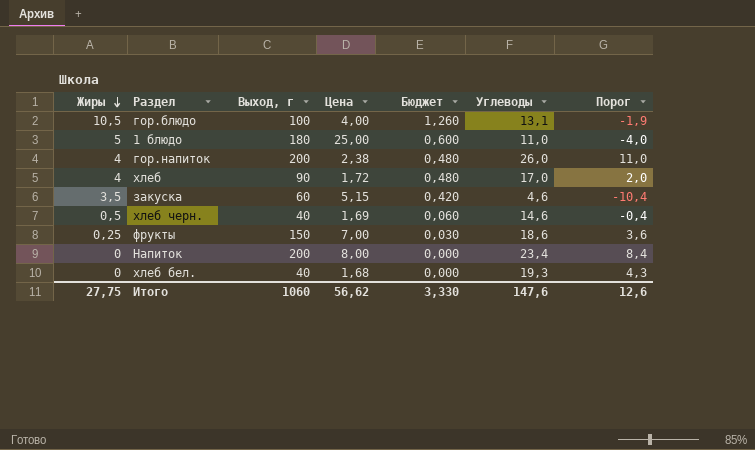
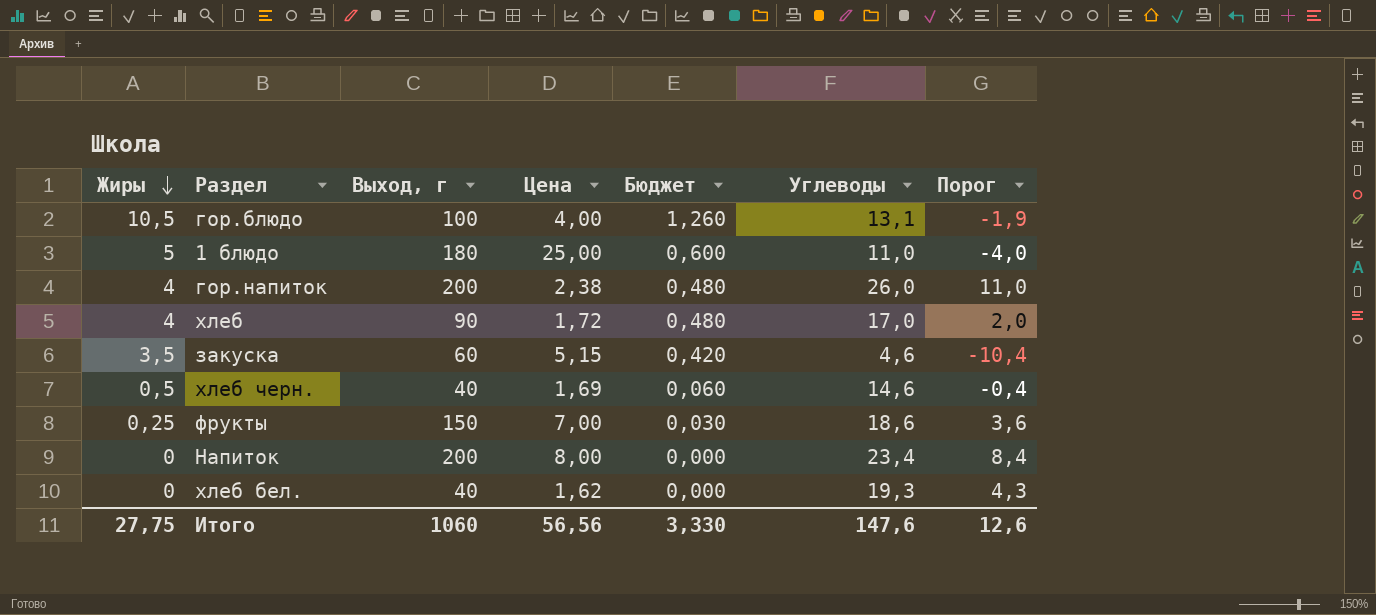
хлеб бел. | Цена: 1,68 -> 1,62
Итого | Цена: 56,62 -> 56,56

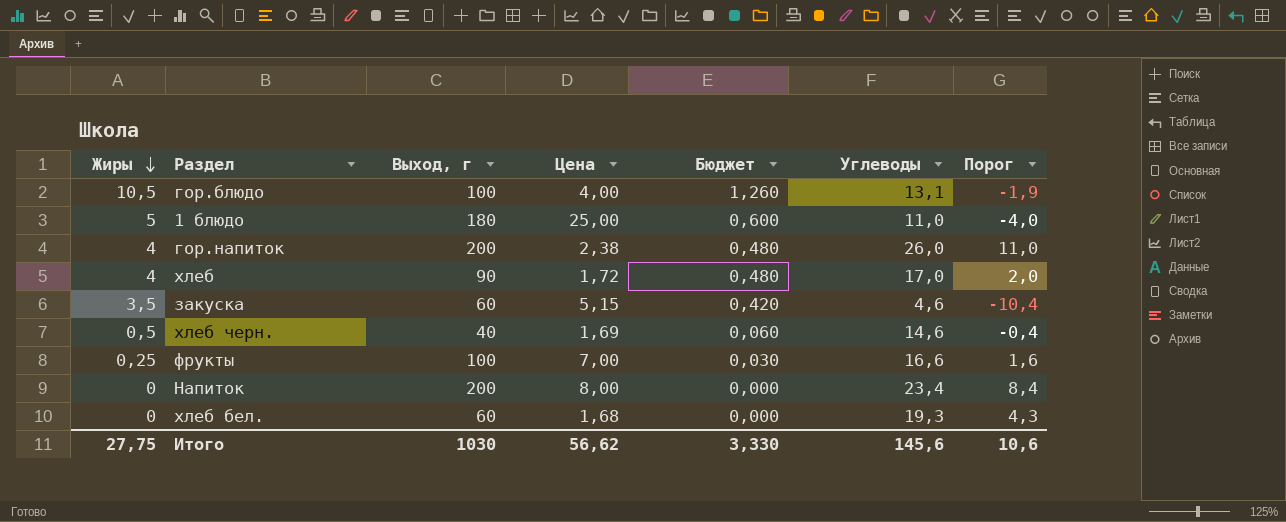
фрукты | Выход, г: 150 -> 100
фрукты | Углеводы: 18,6 -> 16,6
фрукты | Порог: 3,6 -> 1,6
хлеб бел. | Выход, г: 40 -> 60
хлеб бел. | Цена: 1,62 -> 1,68
Итого | Выход, г: 1060 -> 1030
Итого | Цена: 56,56 -> 56,62
Итого | Углеводы: 147,6 -> 145,6
Итого | Порог: 12,6 -> 10,6

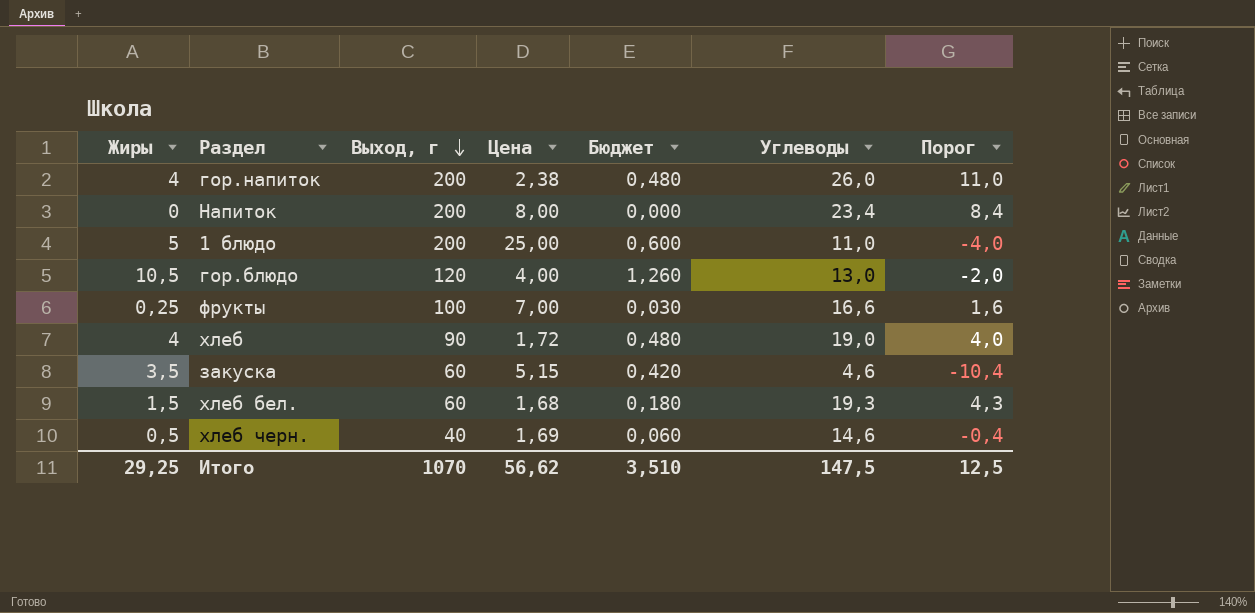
row order: Жиры descending -> Выход, г descending
1 блюдо | Выход, г: 180 -> 200
гор.блюдо | Выход, г: 100 -> 120
гор.блюдо | Углеводы: 13,1 -> 13,0
гор.блюдо | Порог: -1,9 -> -2,0
хлеб | Углеводы: 17,0 -> 19,0
хлеб | Порог: 2,0 -> 4,0
хлеб бел. | Жиры: 0 -> 1,5
хлеб бел. | Бюджет: 0,000 -> 0,180
Итого | Жиры: 27,75 -> 29,25
Итого | Выход, г: 1030 -> 1070
Итого | Бюджет: 3,330 -> 3,510
Итого | Углеводы: 145,6 -> 147,5
Итого | Порог: 10,6 -> 12,5

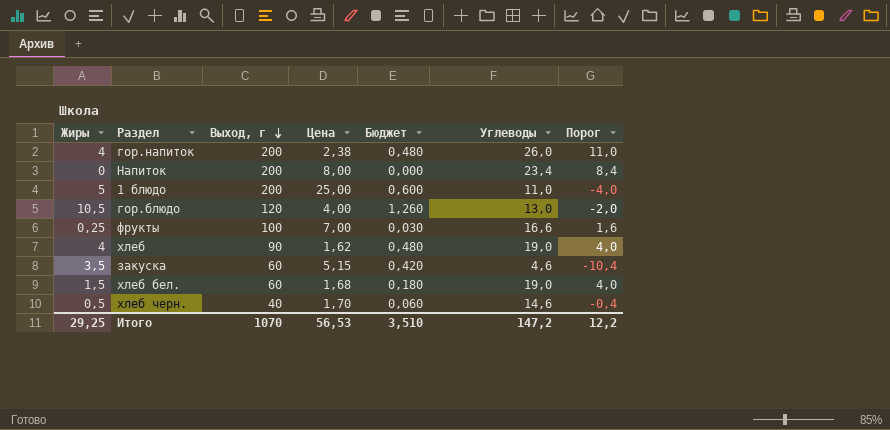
хлеб | Цена: 1,72 -> 1,62
хлеб бел. | Углеводы: 19,3 -> 19,0
хлеб бел. | Порог: 4,3 -> 4,0
хлеб черн. | Цена: 1,69 -> 1,70
Итого | Цена: 56,62 -> 56,53
Итого | Углеводы: 147,5 -> 147,2
Итого | Порог: 12,5 -> 12,2

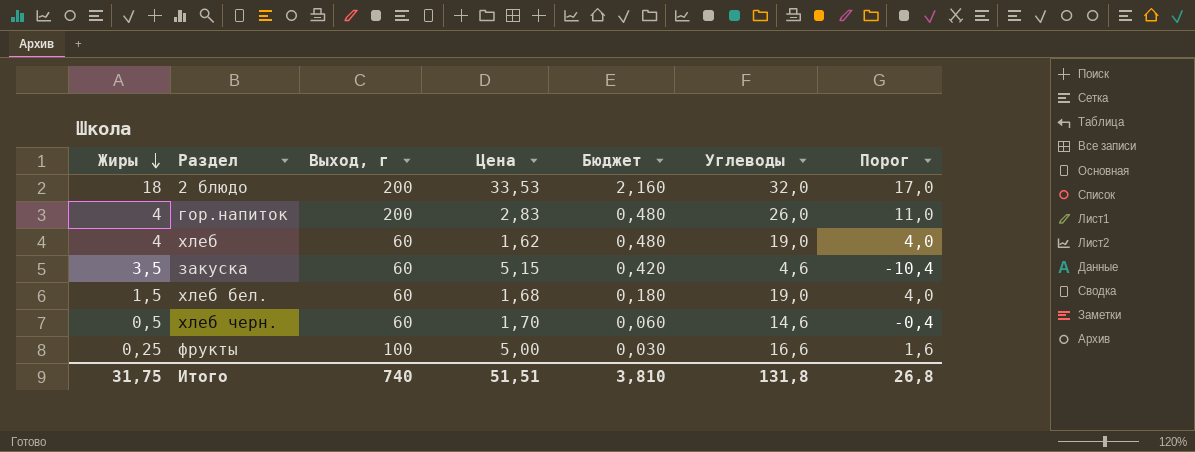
row order: Выход, г descending -> Жиры descending
row Напиток: 0 | 200 | 8,00 | 0,000 | 23,4 | 8,4 -> none
row 1 блюдо: 5 | 200 | 25,00 | 0,600 | 11,0 | -4,0 -> none
row гор.блюдо: 10,5 | 120 | 4,00 | 1,260 | 13,0 | -2,0 -> none
row 2 блюдо: none -> 18 | 200 | 33,53 | 2,160 | 32,0 | 17,0
гор.напиток | Цена: 2,38 -> 2,83
хлеб | Выход, г: 90 -> 60
хлеб черн. | Выход, г: 40 -> 60
фрукты | Цена: 7,00 -> 5,00
Итого | Жиры: 29,25 -> 31,75
Итого | Выход, г: 1070 -> 740
Итого | Цена: 56,53 -> 51,51
Итого | Бюджет: 3,510 -> 3,810
Итого | Углеводы: 147,2 -> 131,8
Итого | Порог: 12,2 -> 26,8

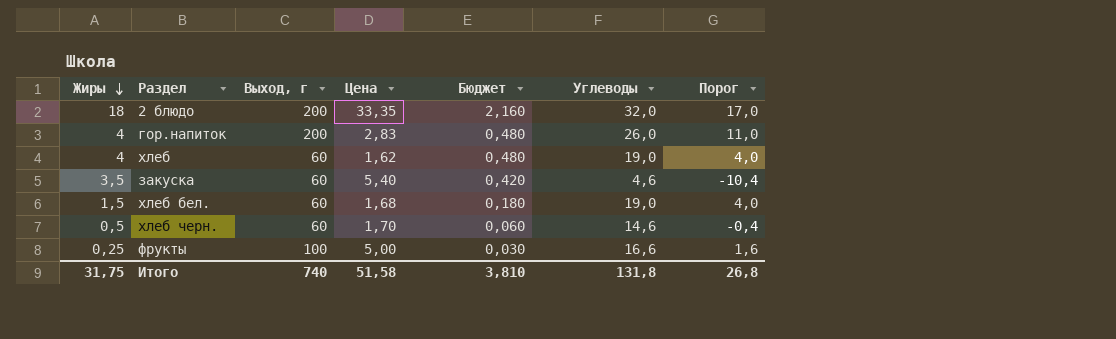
2 блюдо | Цена: 33,53 -> 33,35
закуска | Цена: 5,15 -> 5,40
Итого | Цена: 51,51 -> 51,58

